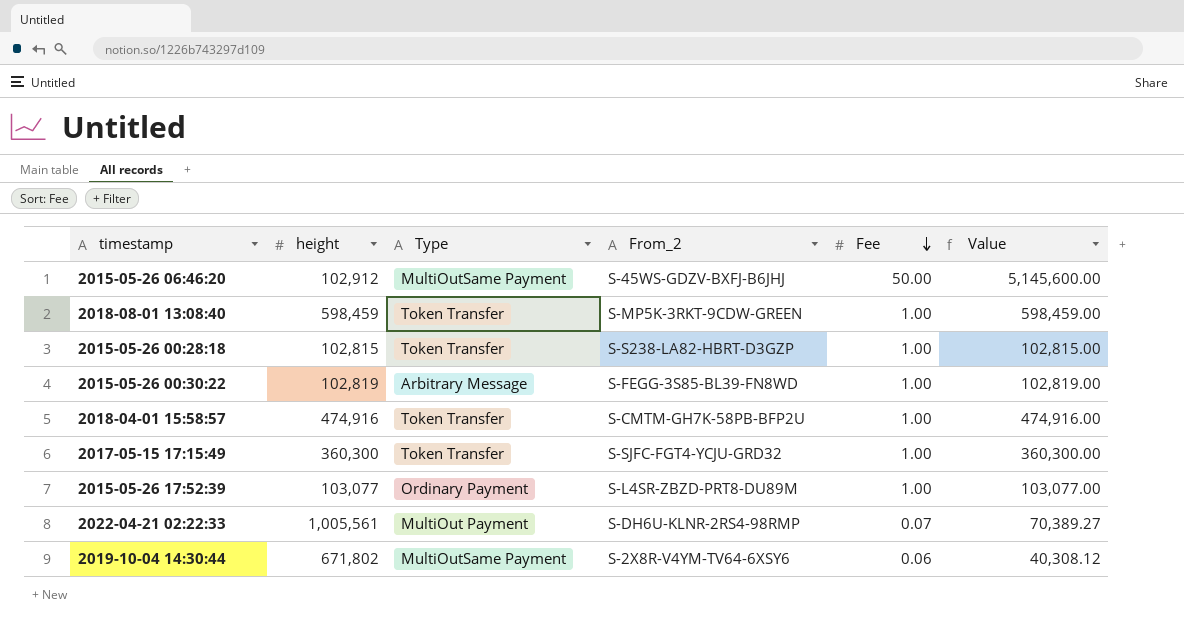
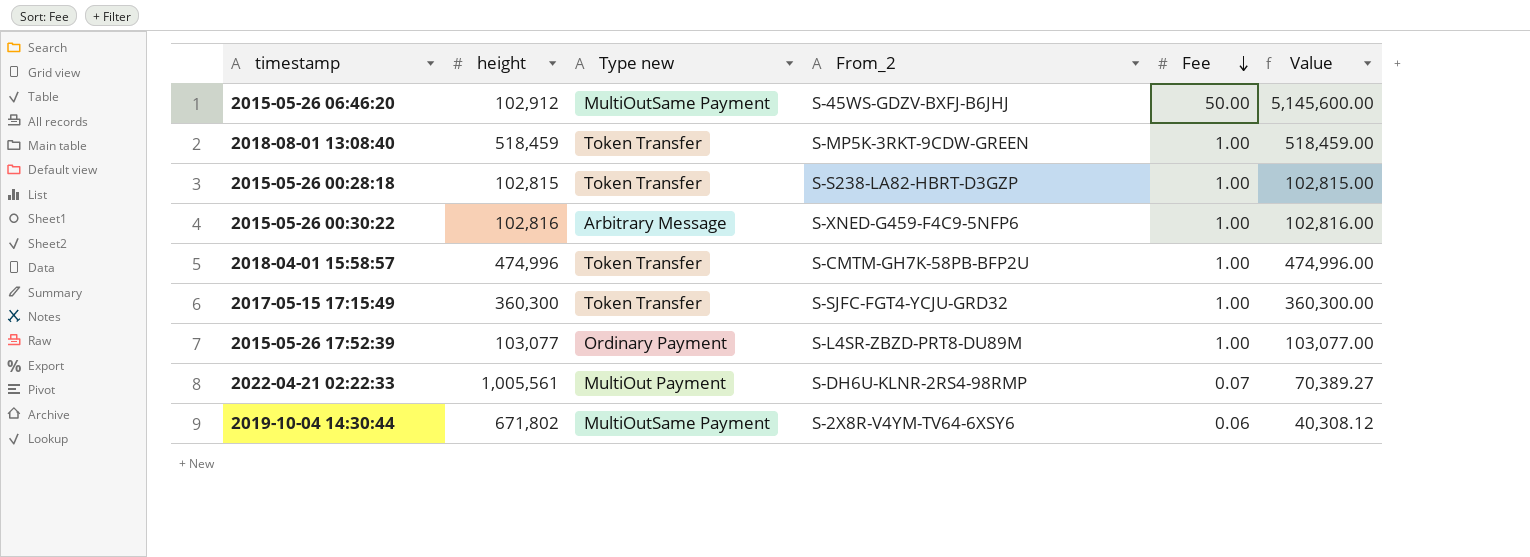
column name: Type -> Type new
2018-08-01 13:08:40 | height: 598,459 -> 518,459
2018-08-01 13:08:40 | Value: 598,459.00 -> 518,459.00
2015-05-26 00:30:22 | height: 102,819 -> 102,816
2015-05-26 00:30:22 | From_2: S-FEGG-3S85-BL39-FN8WD -> S-XNED-G459-F4C9-5NFP6
2015-05-26 00:30:22 | Value: 102,819.00 -> 102,816.00
2018-04-01 15:58:57 | height: 474,916 -> 474,996
2018-04-01 15:58:57 | Value: 474,916.00 -> 474,996.00

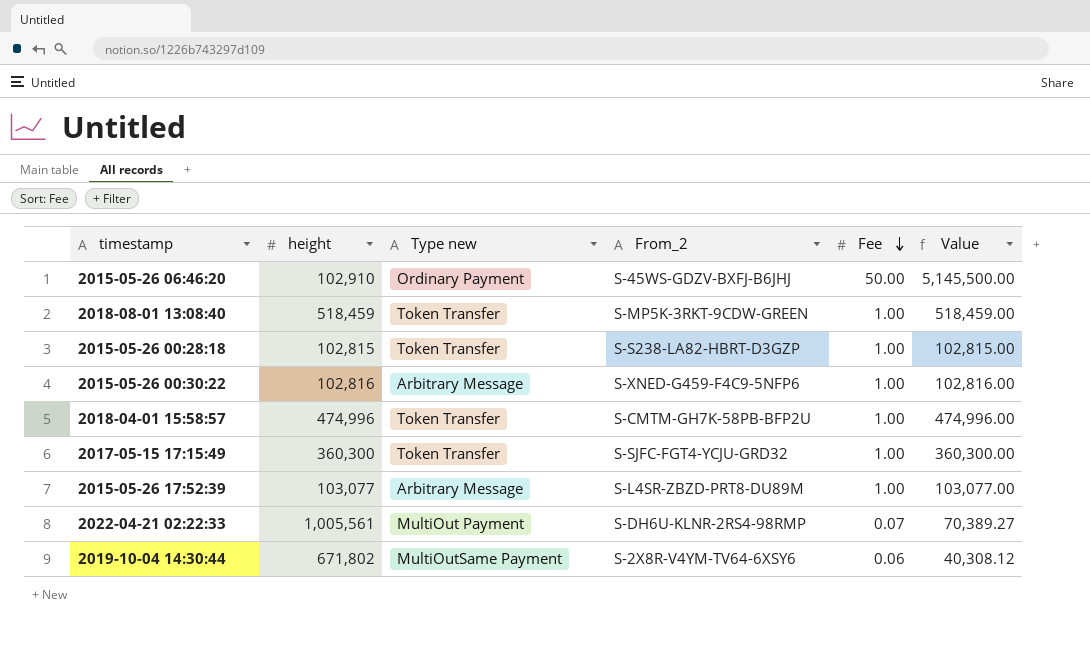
2015-05-26 06:46:20 | height: 102,912 -> 102,910
2015-05-26 06:46:20 | Type new: MultiOutSame Payment -> Ordinary Payment
2015-05-26 06:46:20 | Value: 5,145,600.00 -> 5,145,500.00
2015-05-26 17:52:39 | Type new: Ordinary Payment -> Arbitrary Message

